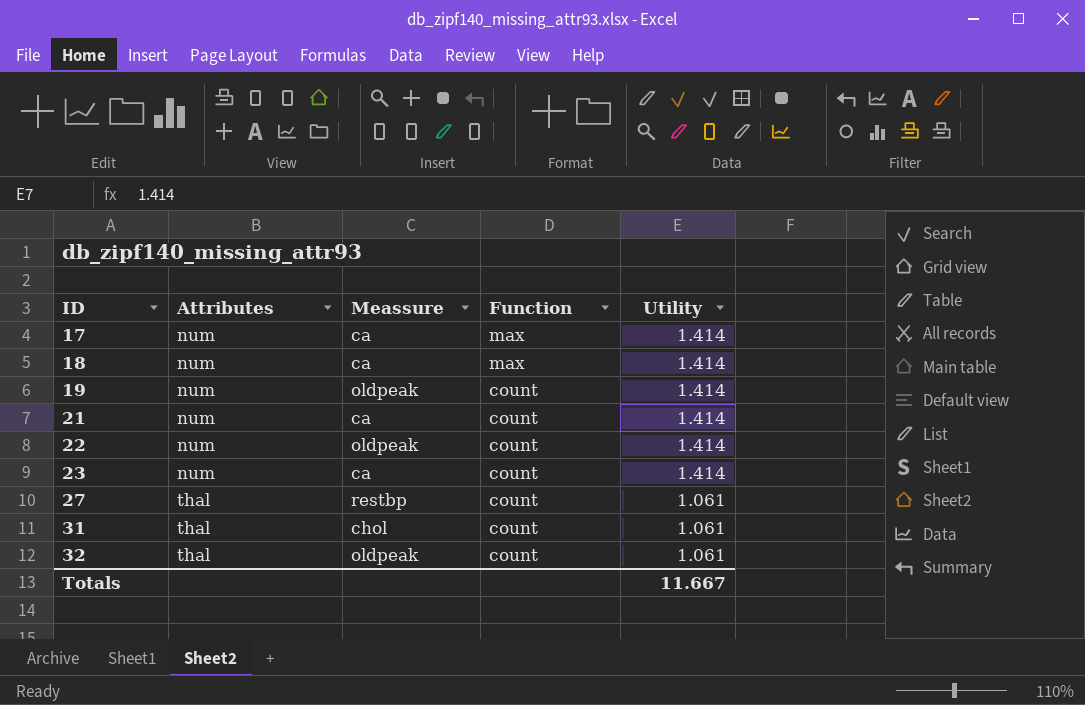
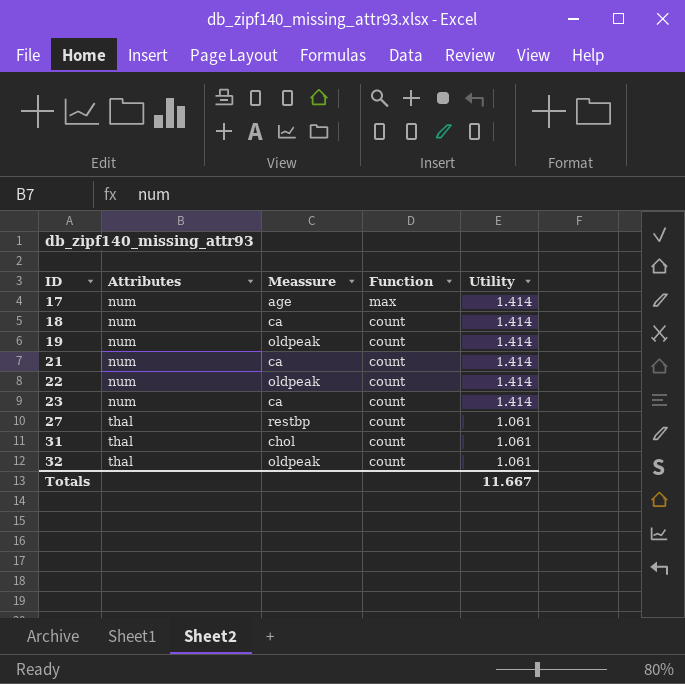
17 | Meassure: ca -> age
18 | Function: max -> count

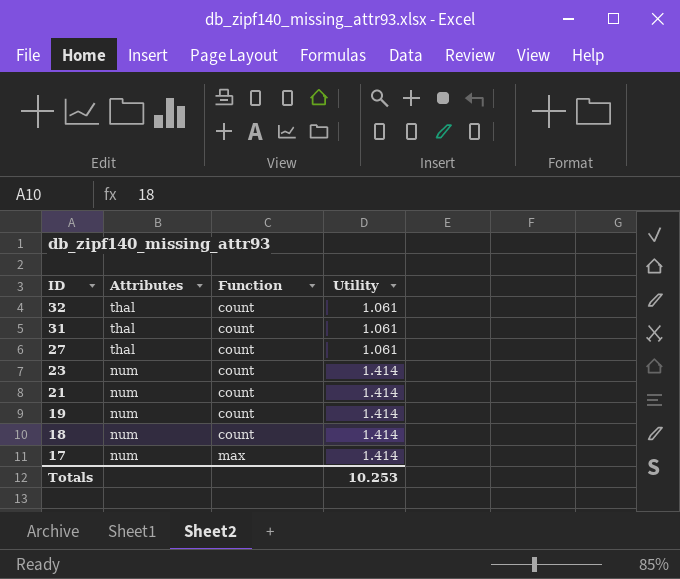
row order: ID ascending -> ID descending
column Meassure | position: 3 -> none
row 22: num | oldpeak | count | 1.414 -> none
Totals | Utility: 11.667 -> 10.253

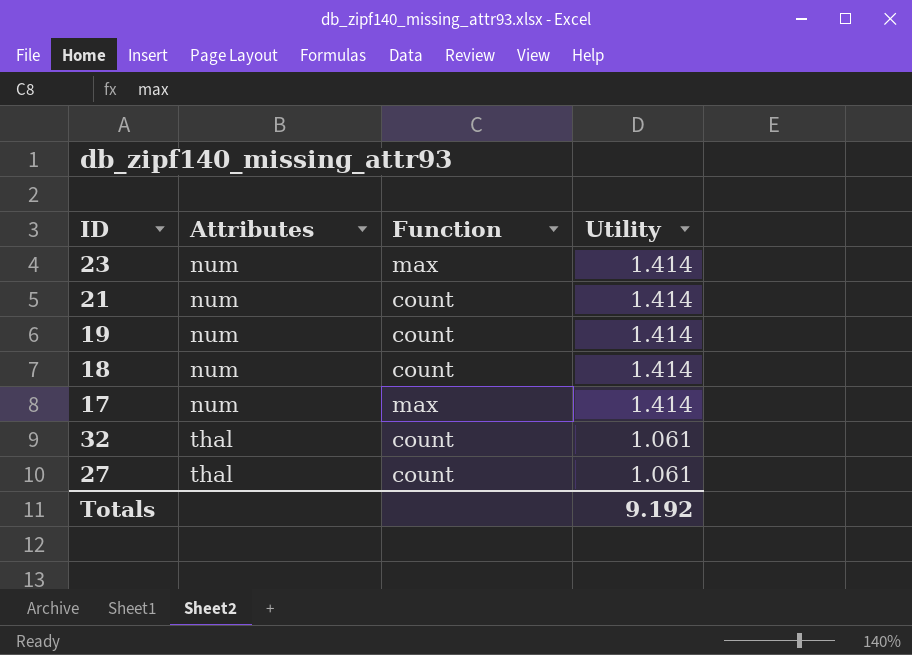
row order: ID descending -> Attributes ascending
row 31: thal | count | 1.061 -> none
23 | Function: count -> max
Totals | Utility: 10.253 -> 9.192

